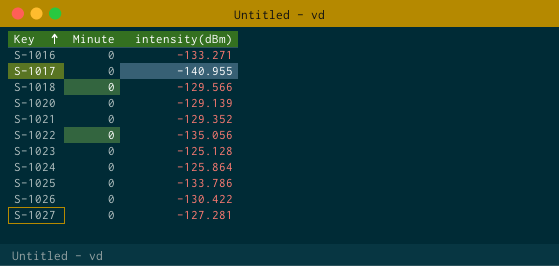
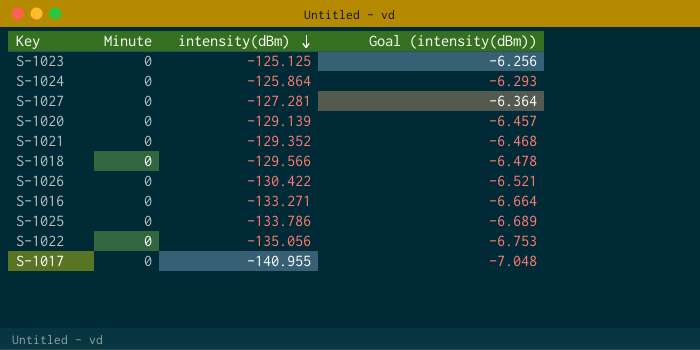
row order: Key ascending -> intensity(dBm) descending
column Goal (intensity(dBm)) | formula: none -> [intensity(dBm)] * 0.05
S-1023 | intensity(dBm): -125.128 -> -125.125

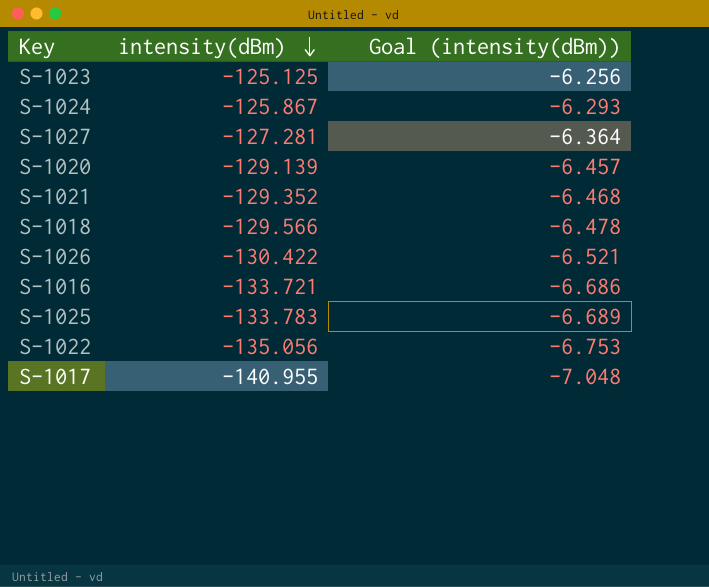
column Minute | position: 2 -> none
S-1024 | intensity(dBm): -125.864 -> -125.867
S-1016 | intensity(dBm): -133.271 -> -133.721
S-1016 | Goal (intensity(dBm)): -6.664 -> -6.686
S-1025 | intensity(dBm): -133.786 -> -133.783

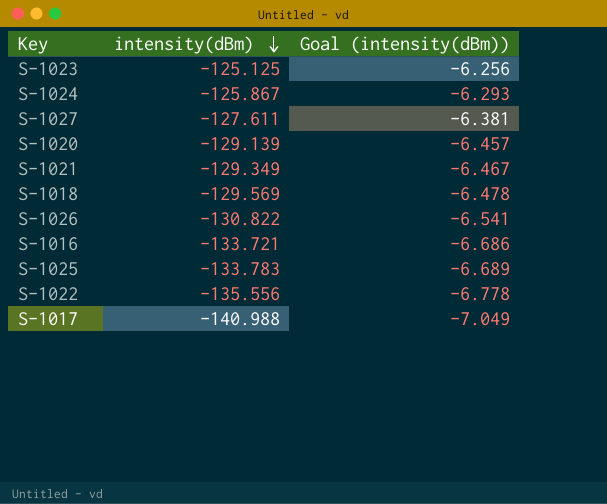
S-1027 | intensity(dBm): -127.281 -> -127.611
S-1027 | Goal (intensity(dBm)): -6.364 -> -6.381
S-1021 | intensity(dBm): -129.352 -> -129.349
S-1021 | Goal (intensity(dBm)): -6.468 -> -6.467
S-1018 | intensity(dBm): -129.566 -> -129.569
S-1026 | intensity(dBm): -130.422 -> -130.822
S-1026 | Goal (intensity(dBm)): -6.521 -> -6.541
S-1022 | intensity(dBm): -135.056 -> -135.556
S-1022 | Goal (intensity(dBm)): -6.753 -> -6.778
S-1017 | intensity(dBm): -140.955 -> -140.988
S-1017 | Goal (intensity(dBm)): -7.048 -> -7.049

